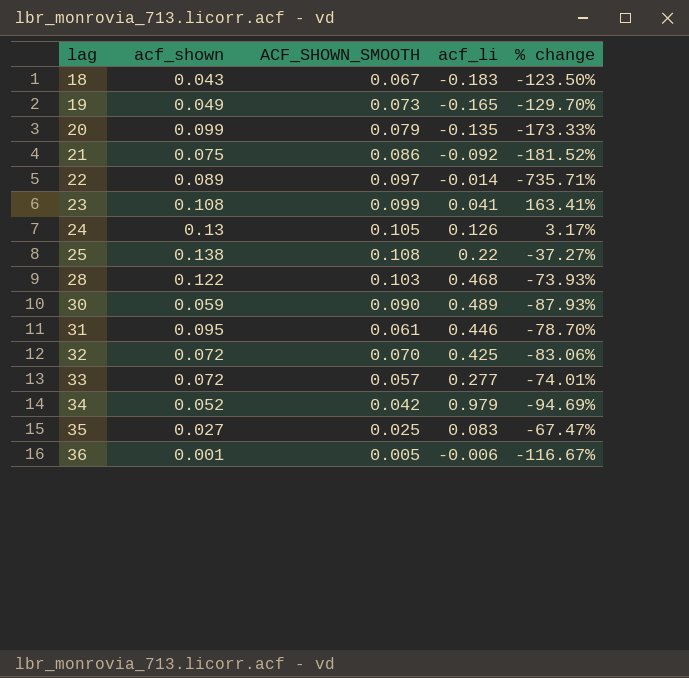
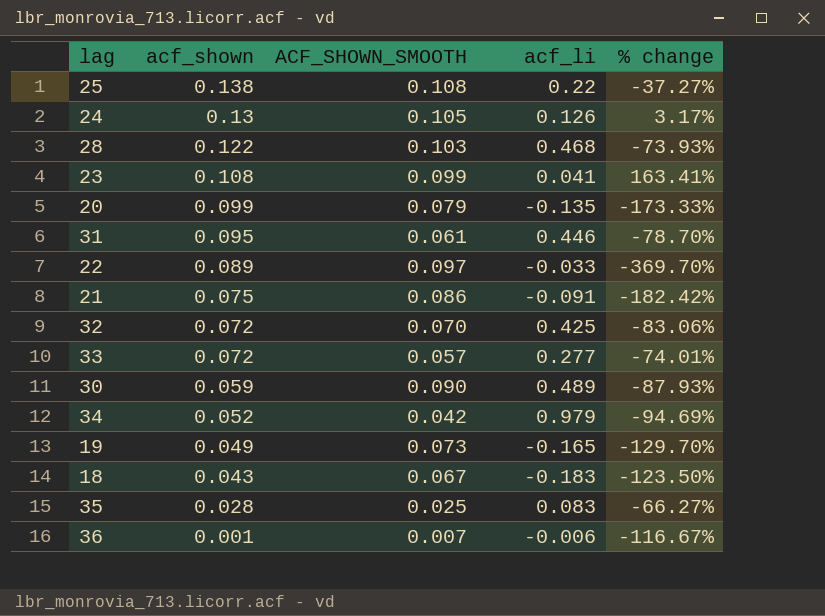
row order: lag ascending -> acf_shown descending
22 | acf_li: -0.014 -> -0.033
22 | % change: -735.71% -> -369.70%
21 | acf_li: -0.092 -> -0.091
21 | % change: -181.52% -> -182.42%
35 | acf_shown: 0.027 -> 0.028
35 | % change: -67.47% -> -66.27%
36 | ACF_SHOWN_SMOOTH: 0.005 -> 0.007

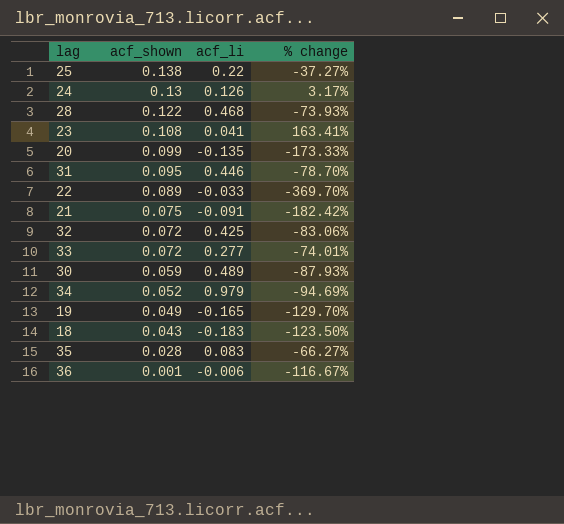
column ACF_SHOWN_SMOOTH | position: 3 -> none

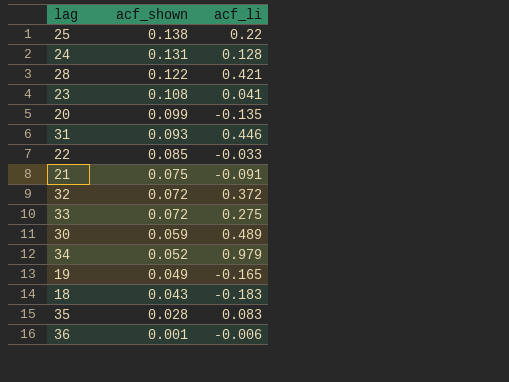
column % change | formula: ([acf_shown] - [acf_li]) / [acf_li] -> none
24 | acf_shown: 0.13 -> 0.131
24 | acf_li: 0.126 -> 0.128
28 | acf_li: 0.468 -> 0.421
31 | acf_shown: 0.095 -> 0.093
22 | acf_shown: 0.089 -> 0.085
32 | acf_li: 0.425 -> 0.372
33 | acf_li: 0.277 -> 0.275

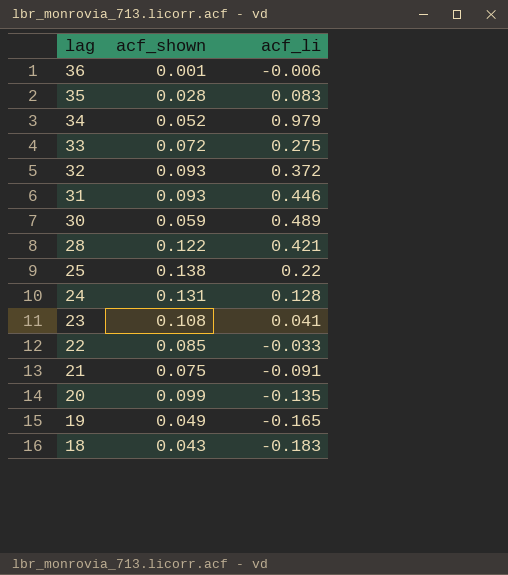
row order: acf_shown descending -> lag descending
32 | acf_shown: 0.072 -> 0.093

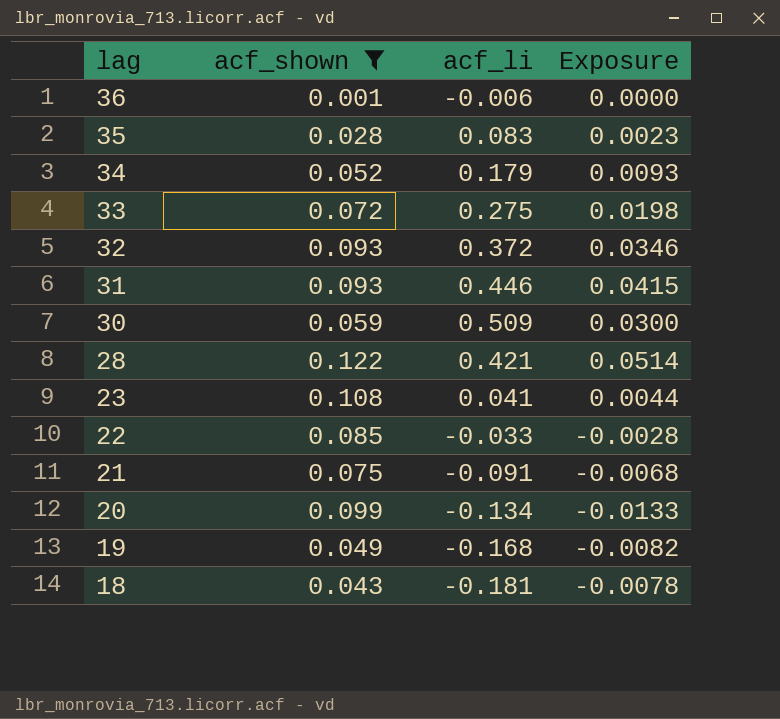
filter: none -> acf_shown <= 0.122
column Exposure | formula: none -> [acf_shown] * [acf_li]
34 | acf_li: 0.979 -> 0.179
30 | acf_li: 0.489 -> 0.509
20 | acf_li: -0.135 -> -0.134
19 | acf_li: -0.165 -> -0.168
18 | acf_li: -0.183 -> -0.181

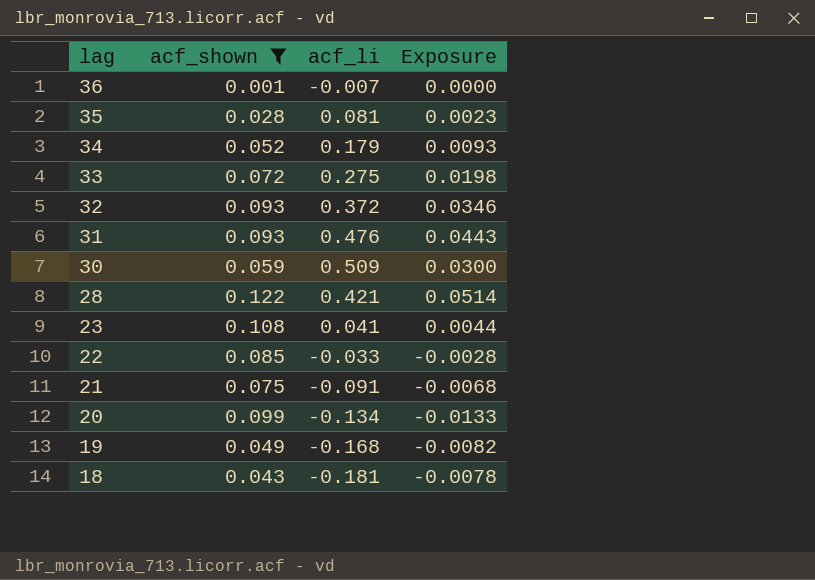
36 | acf_li: -0.006 -> -0.007
35 | acf_li: 0.083 -> 0.081
31 | acf_li: 0.446 -> 0.476
31 | Exposure: 0.0415 -> 0.0443

